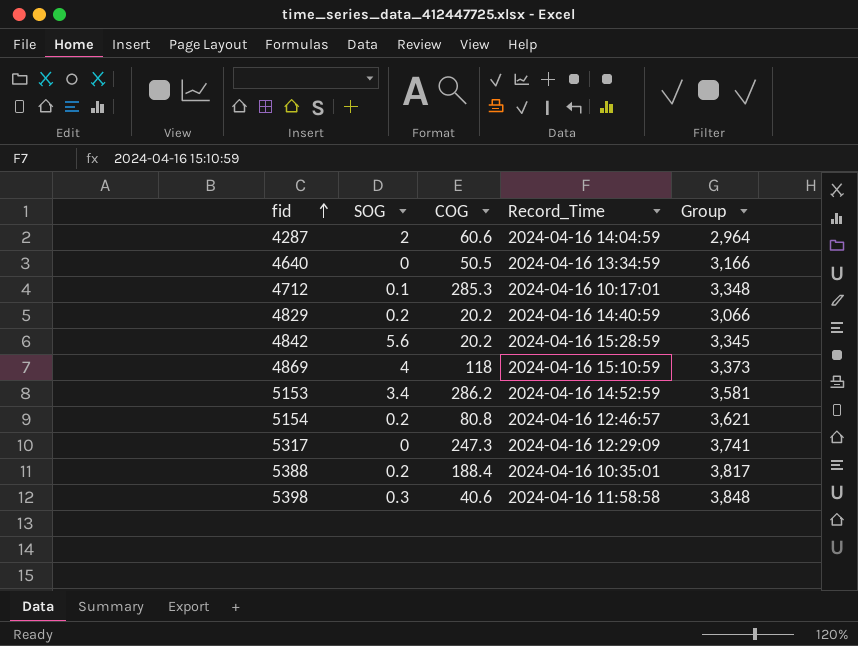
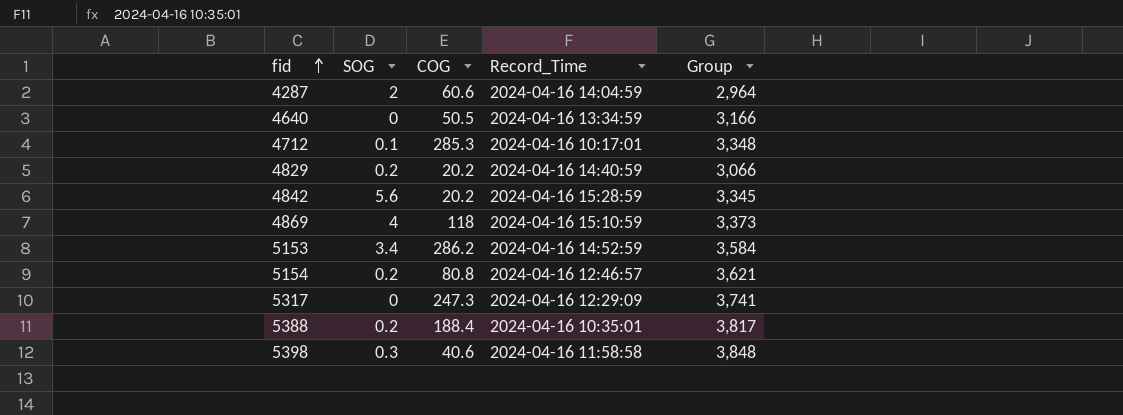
5153 | Group: 3,581 -> 3,584

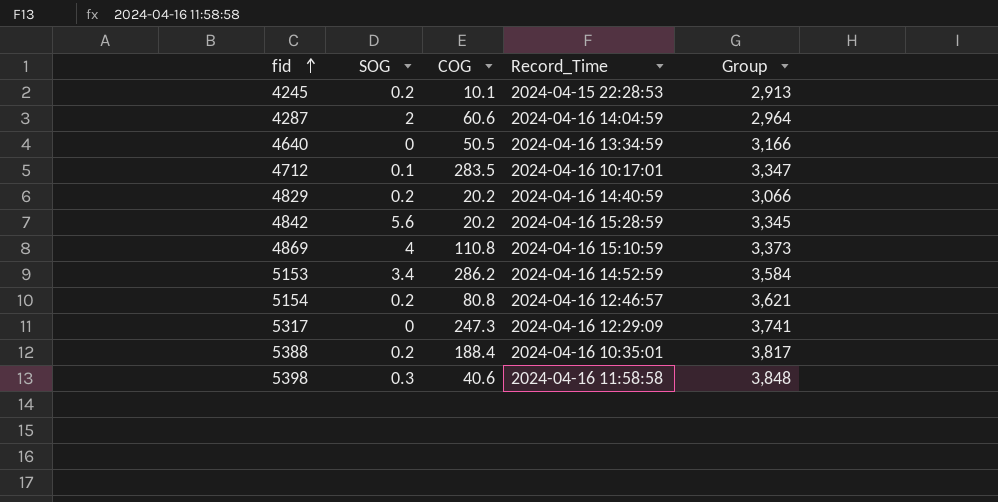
row 4245: none -> 0.2 | 10.1 | 2024-04-15 22:28:53 | 2,913
4712 | COG: 285.3 -> 283.5
4712 | Group: 3,348 -> 3,347
4869 | COG: 118 -> 110.8

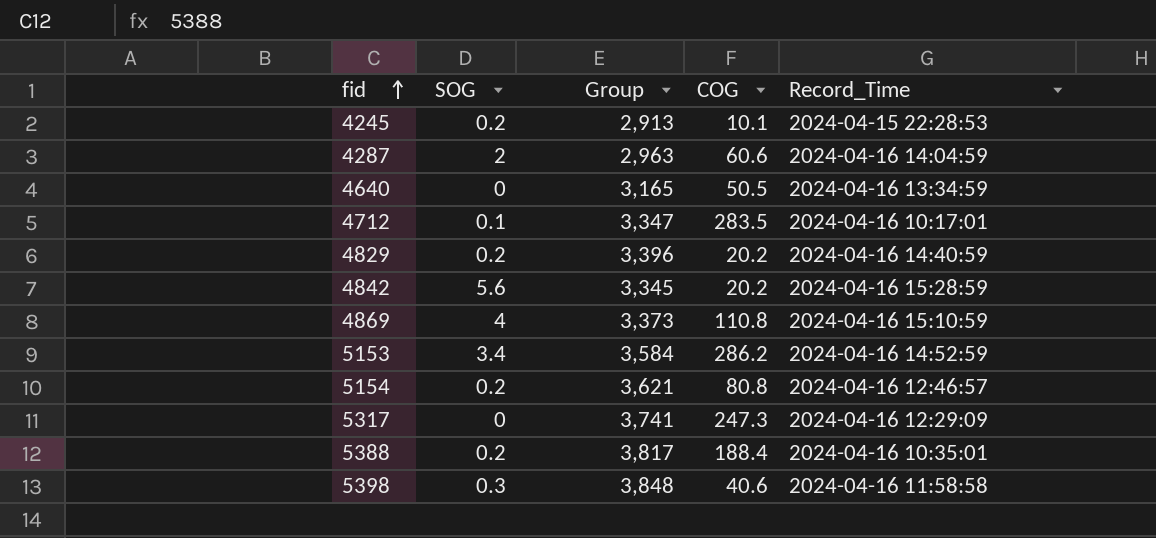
column Group | position: 5 -> 3
4287 | Group: 2,964 -> 2,963
4640 | Group: 3,166 -> 3,165
4829 | Group: 3,066 -> 3,396

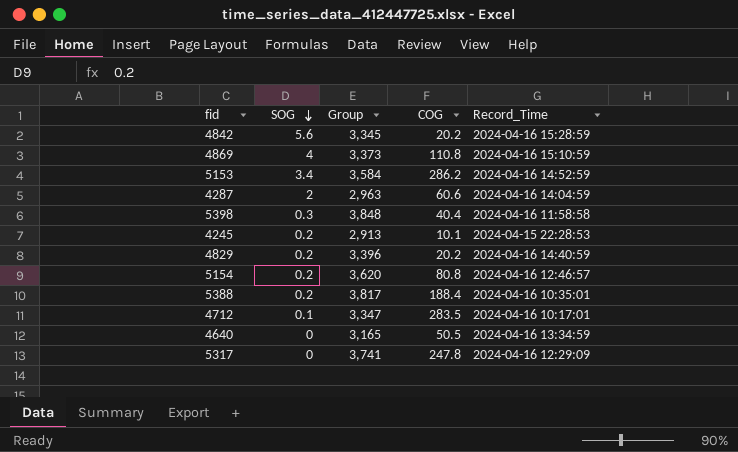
row order: fid ascending -> SOG descending
5398 | COG: 40.6 -> 40.4
5154 | Group: 3,621 -> 3,620
5317 | COG: 247.3 -> 247.8

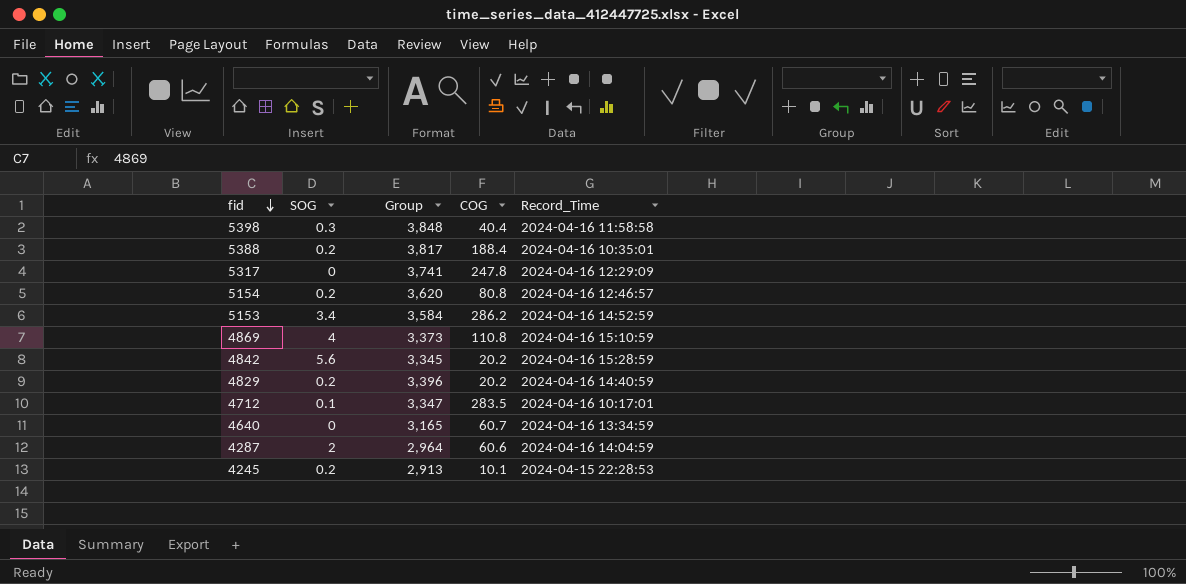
row order: SOG descending -> fid descending
4640 | COG: 50.5 -> 60.7
4287 | Group: 2,963 -> 2,964

